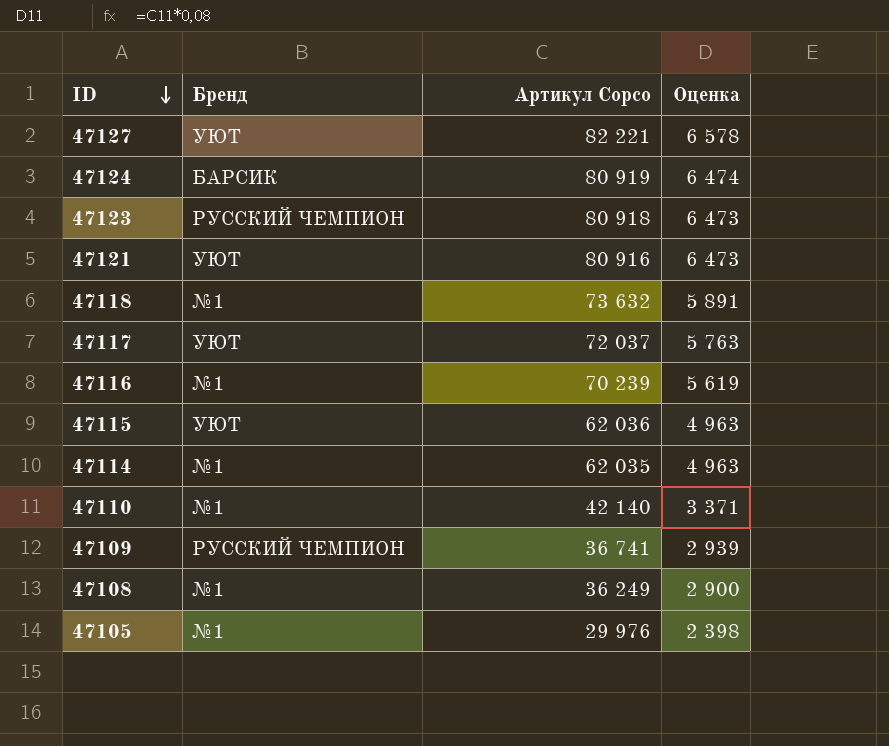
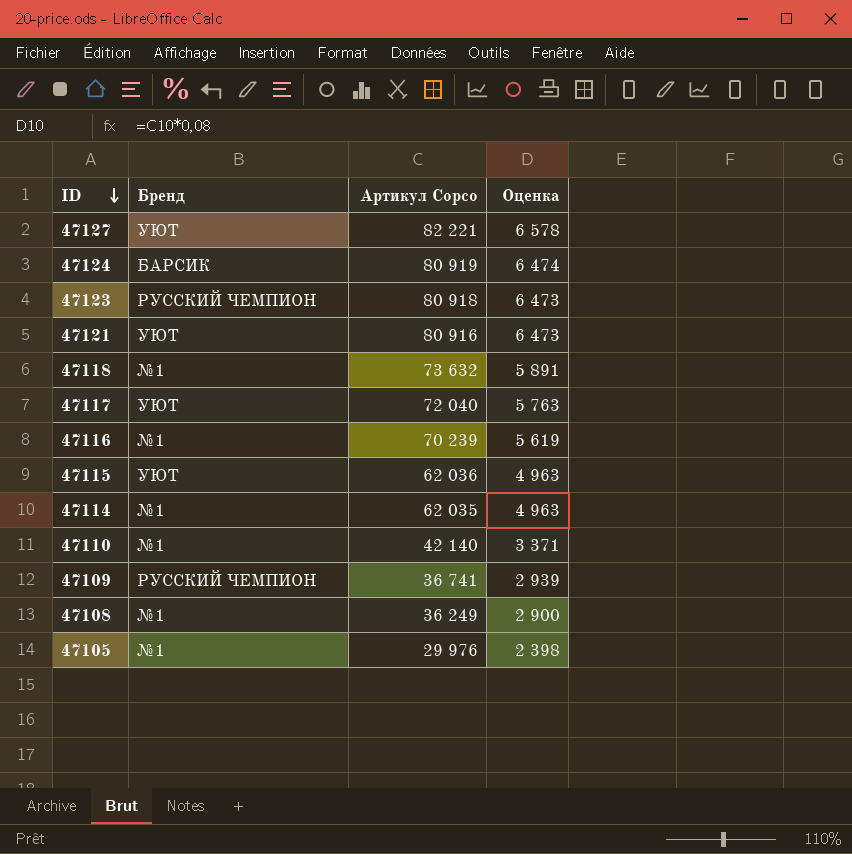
47117 | Артикул Сорсо: 72 037 -> 72 040

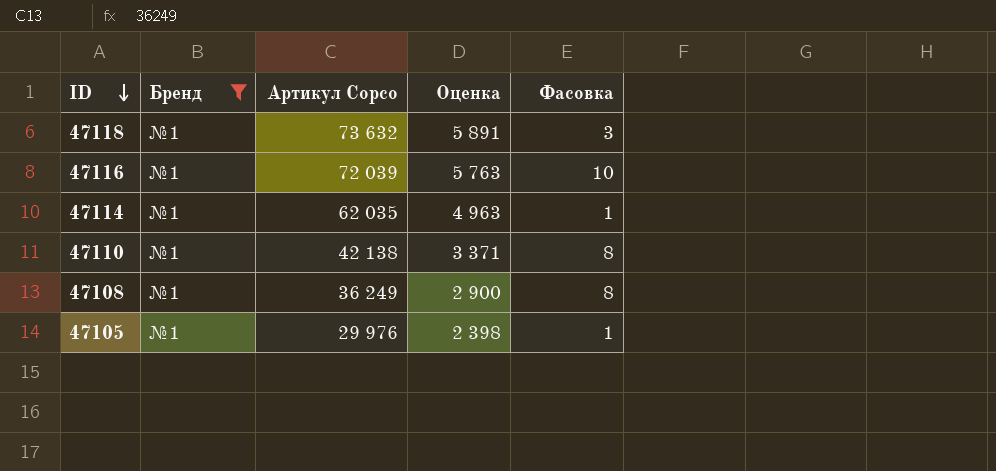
filter: none -> Бренд = №1
column Фасовка | position: none -> 5
47116 | Артикул Сорсо: 70 239 -> 72 039
47116 | Оценка: 5 619 -> 5 763
47110 | Артикул Сорсо: 42 140 -> 42 138

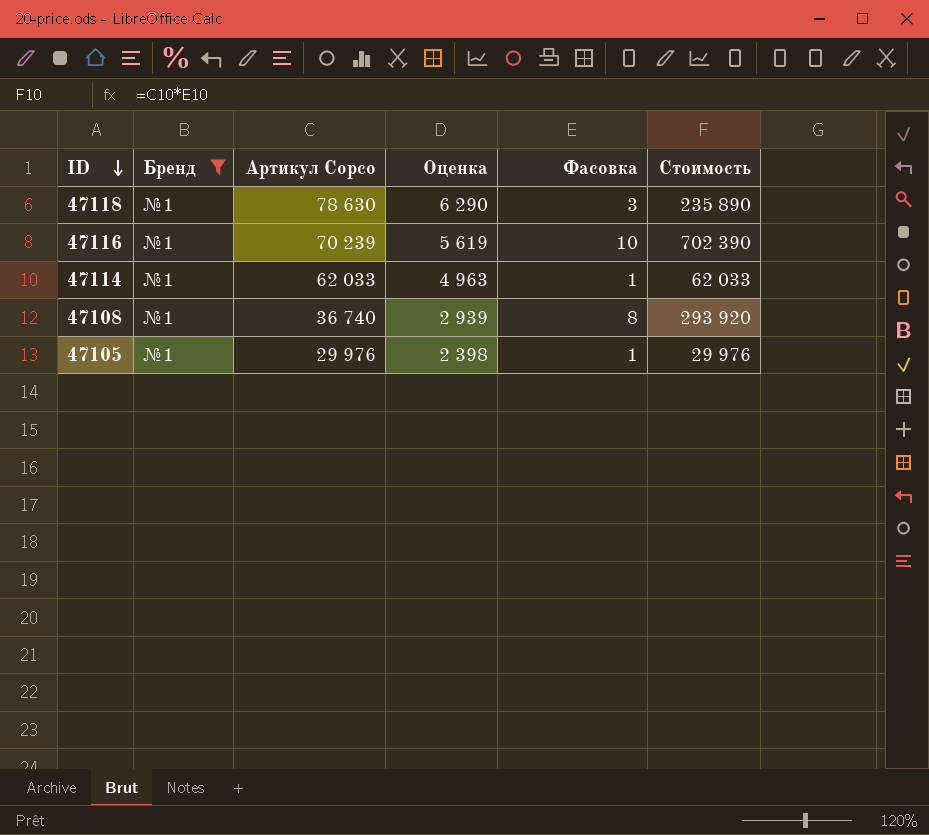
column Стоимость | formula: none -> [Артикул Сорсо] * [Фасовка]
row 47110: №1 | 42 138 | 3 371 | 8 -> none
47118 | Артикул Сорсо: 73 632 -> 78 630
47118 | Оценка: 5 891 -> 6 290
47116 | Артикул Сорсо: 72 039 -> 70 239
47116 | Оценка: 5 763 -> 5 619
47114 | Артикул Сорсо: 62 035 -> 62 033
47108 | Артикул Сорсо: 36 249 -> 36 740
47108 | Оценка: 2 900 -> 2 939

